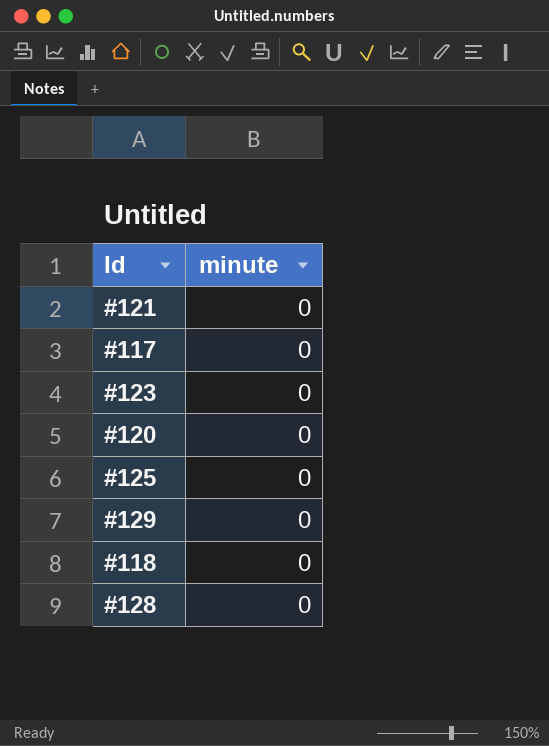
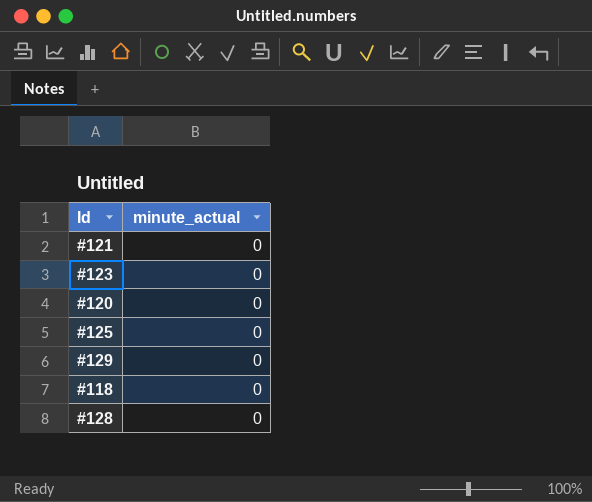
column name: minute -> minute_actual
row #117: 0 -> none

